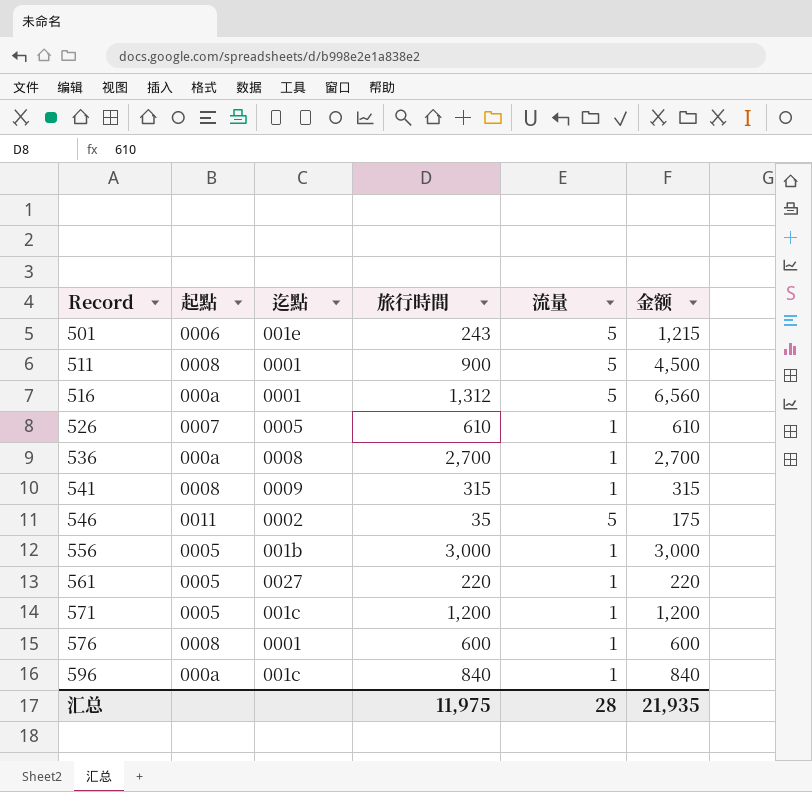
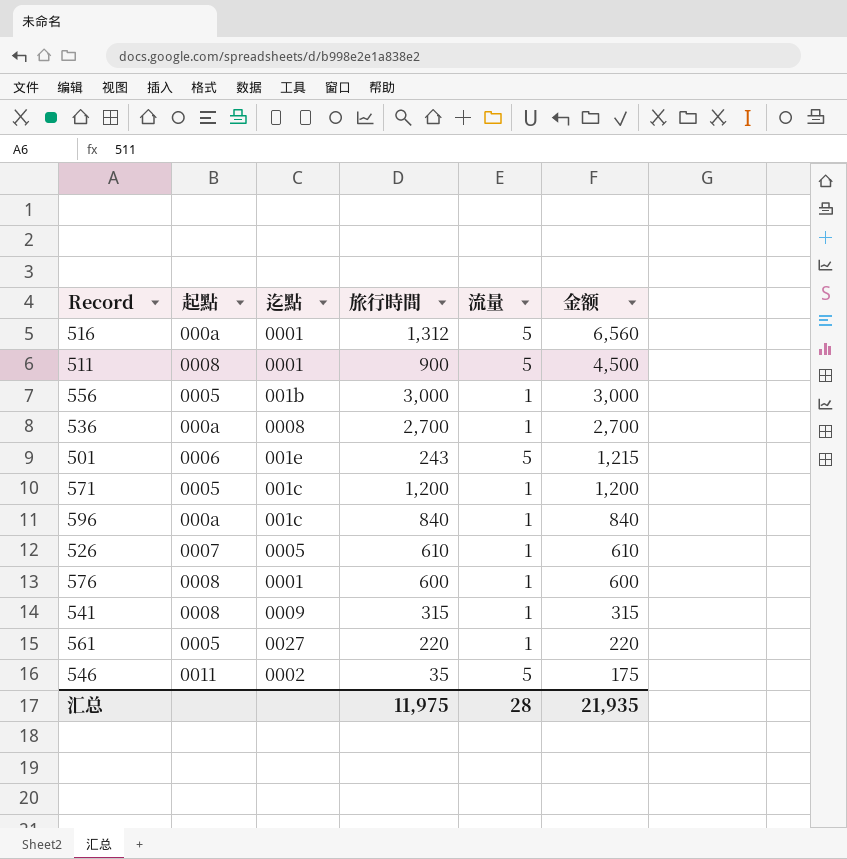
row order: Record ascending -> 金额 descending

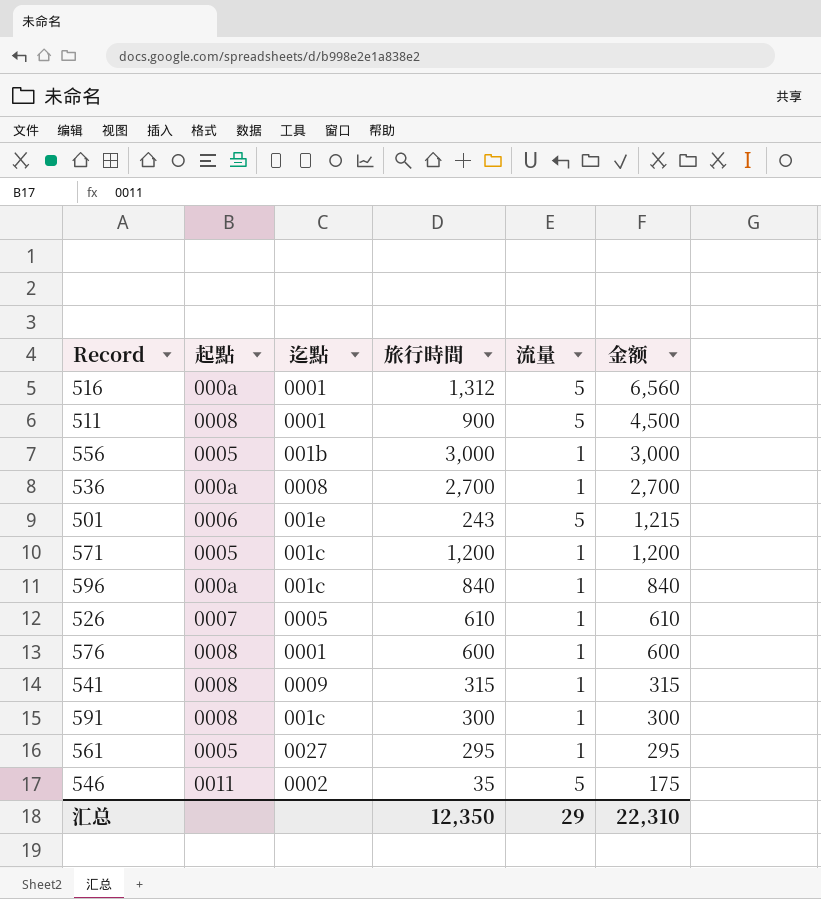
row 591: none -> 0008 | 001c | 300 | 1 | 300
561 | 旅行時間: 220 -> 295
561 | 金额: 220 -> 295
汇总 | 旅行時間: 11,975 -> 12,350
汇总 | 流量: 28 -> 29
汇总 | 金额: 21,935 -> 22,310

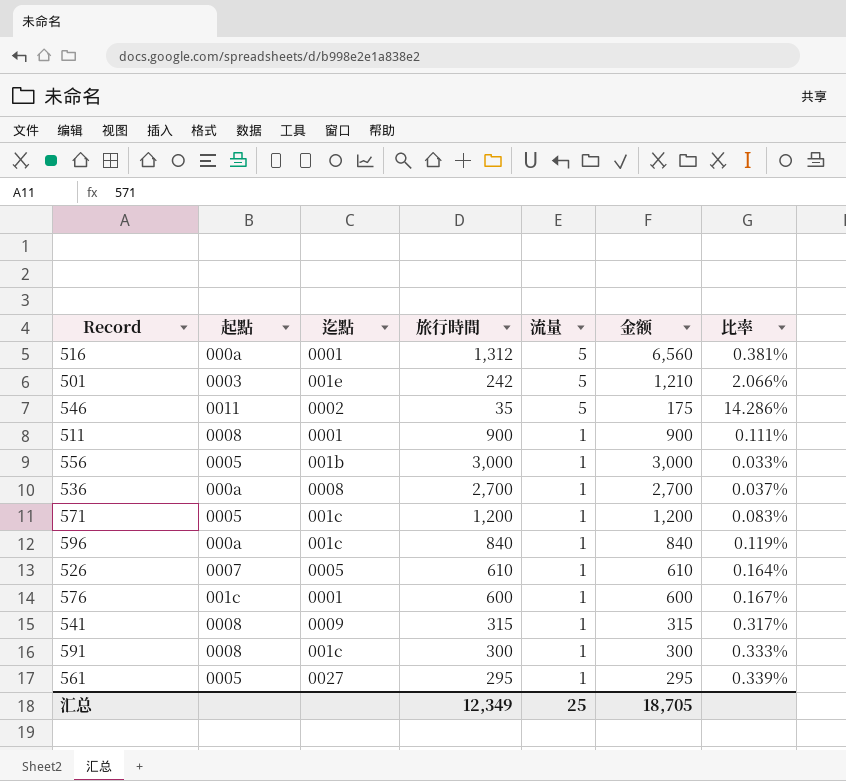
row order: 金额 descending -> 流量 descending
column 比率 | formula: none -> [流量] / [旅行時間]
501 | 起點: 0006 -> 0003
501 | 旅行時間: 243 -> 242
501 | 金额: 1,215 -> 1,210
511 | 流量: 5 -> 1
511 | 金额: 4,500 -> 900
576 | 起點: 0008 -> 001c
汇总 | 旅行時間: 12,350 -> 12,349
汇总 | 流量: 29 -> 25
汇总 | 金额: 22,310 -> 18,705

